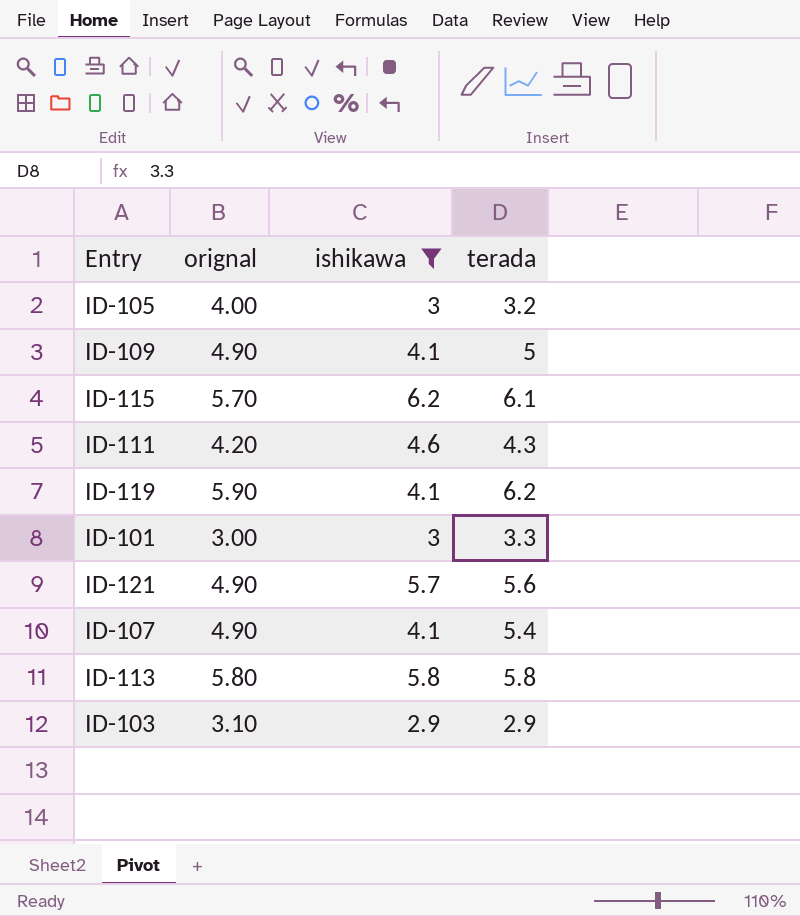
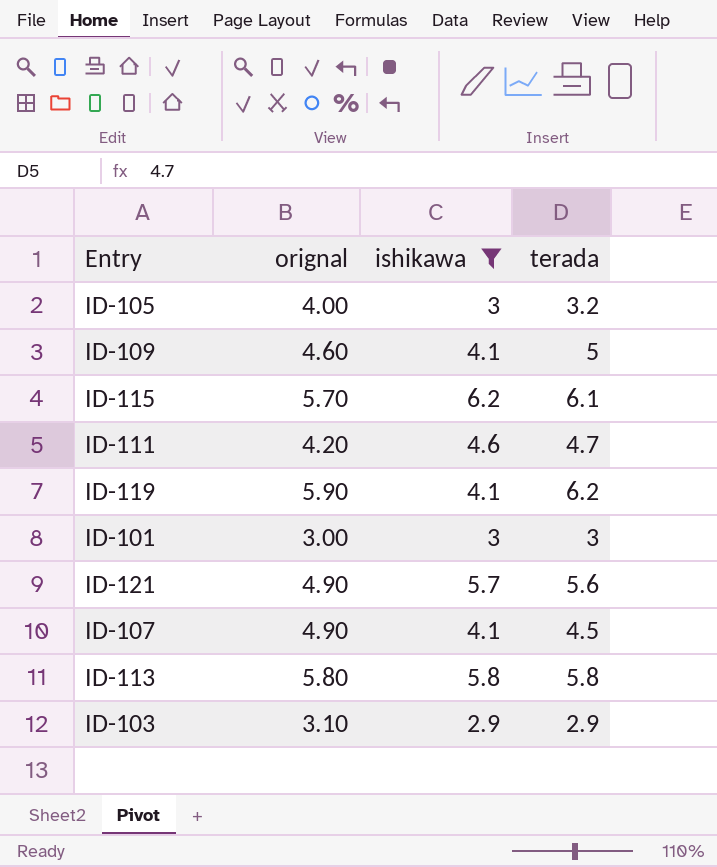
ID-109 | orignal: 4.90 -> 4.60
ID-111 | terada: 4.3 -> 4.7
ID-101 | terada: 3.3 -> 3
ID-107 | terada: 5.4 -> 4.5

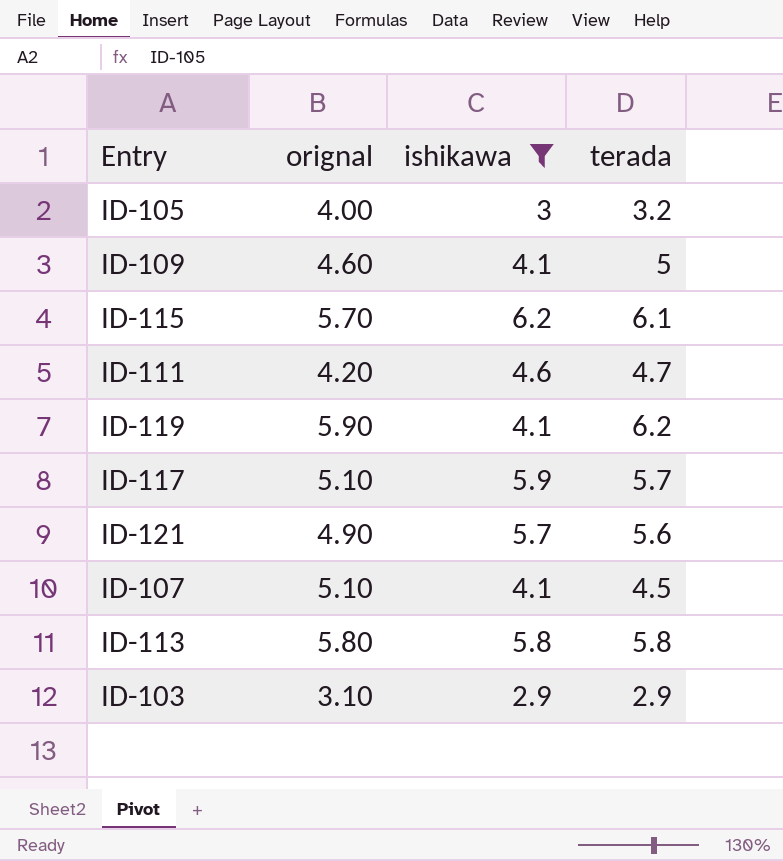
row ID-101: 3.00 | 3 | 3 -> none
row ID-117: none -> 5.10 | 5.9 | 5.7
ID-107 | orignal: 4.90 -> 5.10

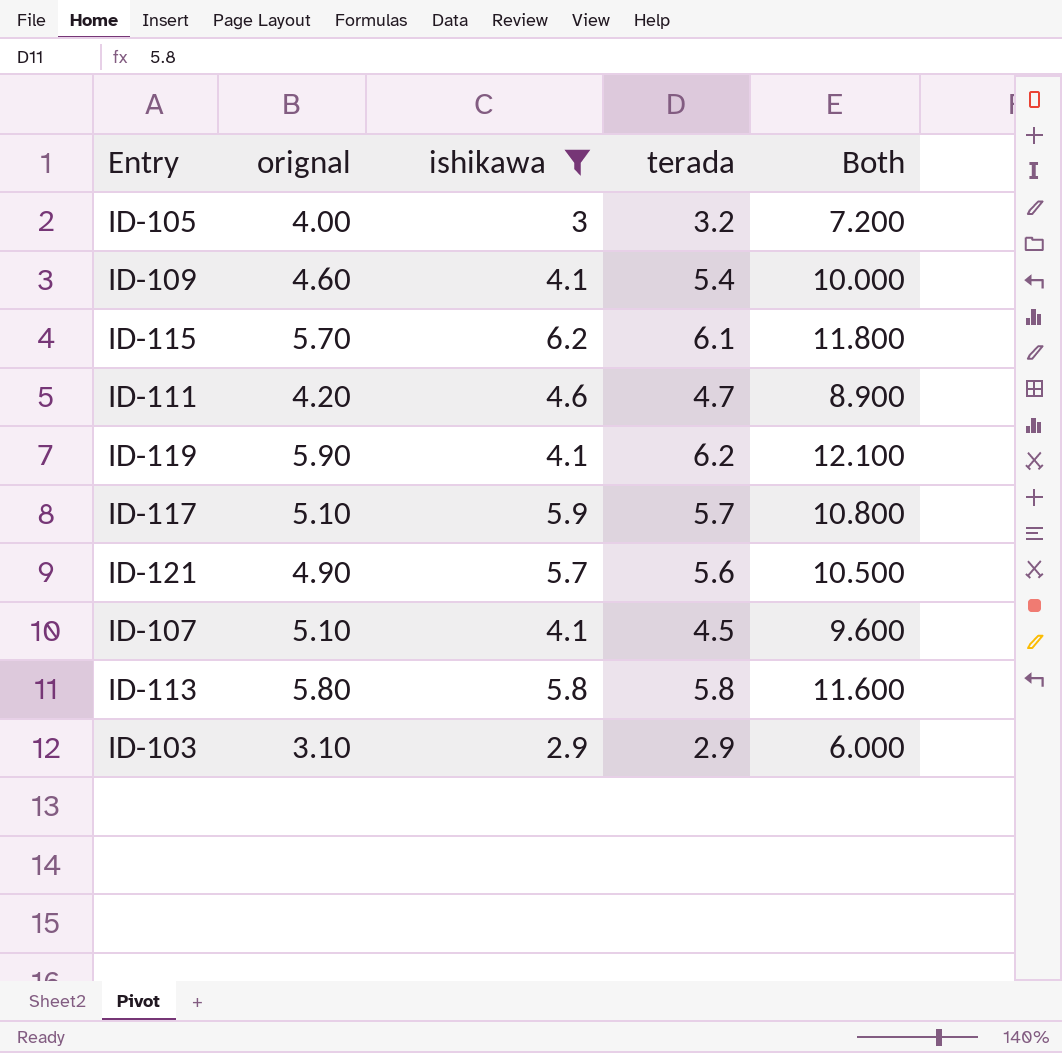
column Both | formula: none -> [orignal] + [terada]
ID-109 | terada: 5 -> 5.4

